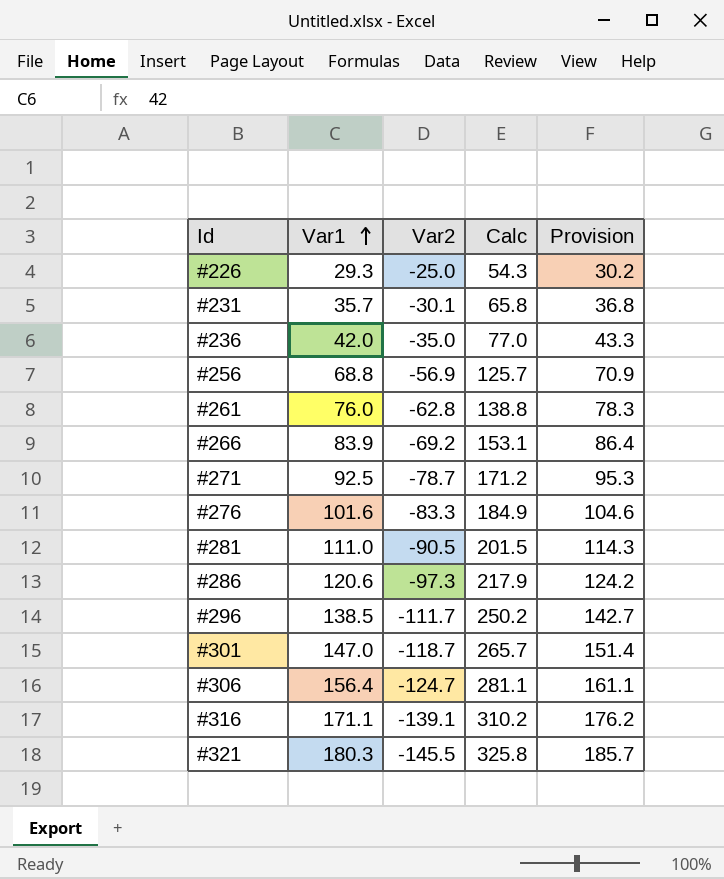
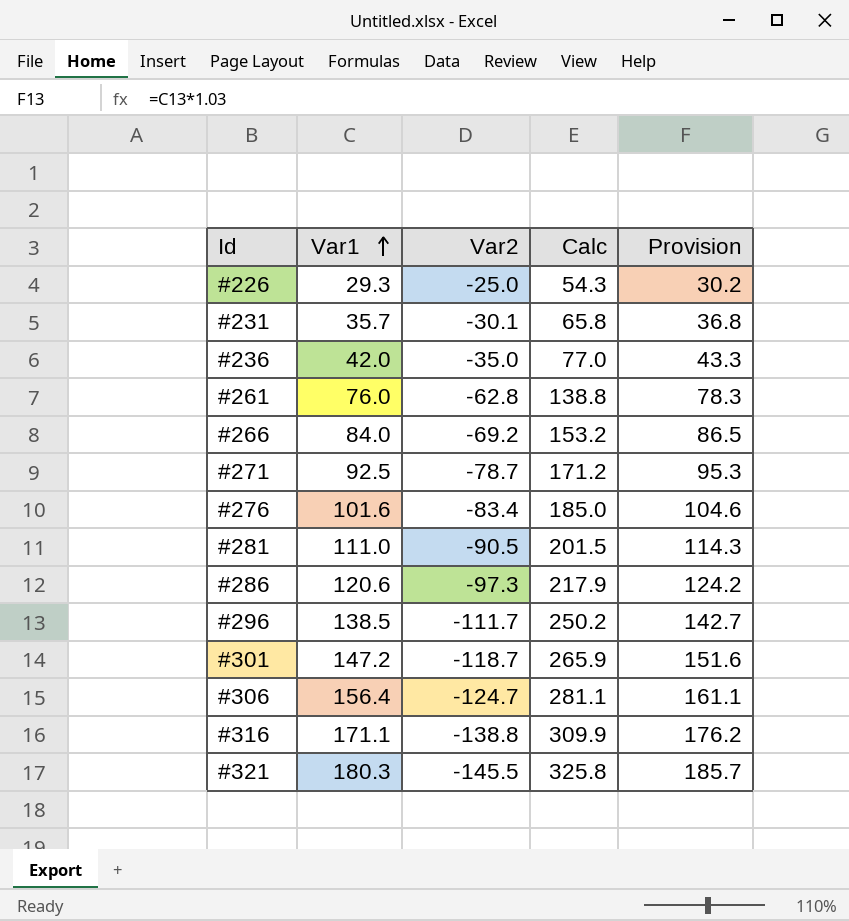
row #256: 68.8 | -56.9 | 125.7 | 70.9 -> none
#266 | Var1: 83.9 -> 84.0
#266 | Calc: 153.1 -> 153.2
#266 | Provision: 86.4 -> 86.5
#276 | Var2: -83.3 -> -83.4
#276 | Calc: 184.9 -> 185.0
#301 | Var1: 147.0 -> 147.2
#301 | Calc: 265.7 -> 265.9
#301 | Provision: 151.4 -> 151.6
#316 | Var2: -139.1 -> -138.8
#316 | Calc: 310.2 -> 309.9

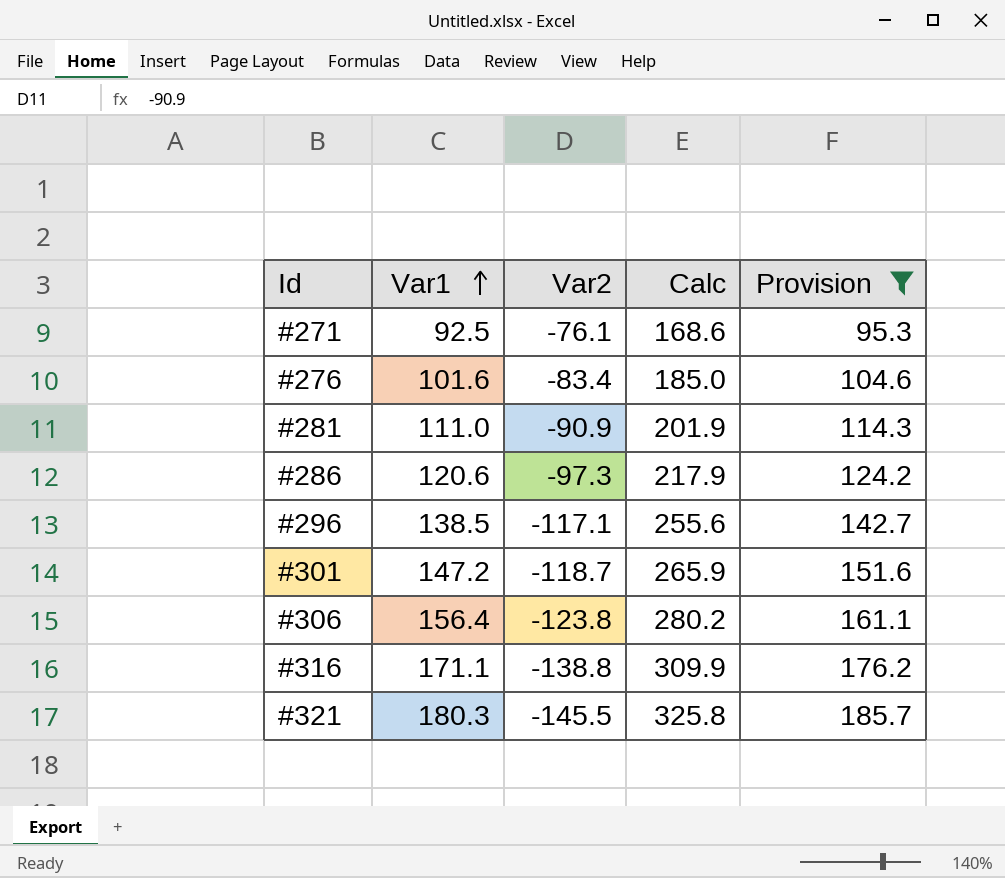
filter: none -> Provision >= 95.3
#271 | Var2: -78.7 -> -76.1
#271 | Calc: 171.2 -> 168.6
#281 | Var2: -90.5 -> -90.9
#281 | Calc: 201.5 -> 201.9
#296 | Var2: -111.7 -> -117.1
#296 | Calc: 250.2 -> 255.6
#306 | Var2: -124.7 -> -123.8
#306 | Calc: 281.1 -> 280.2

